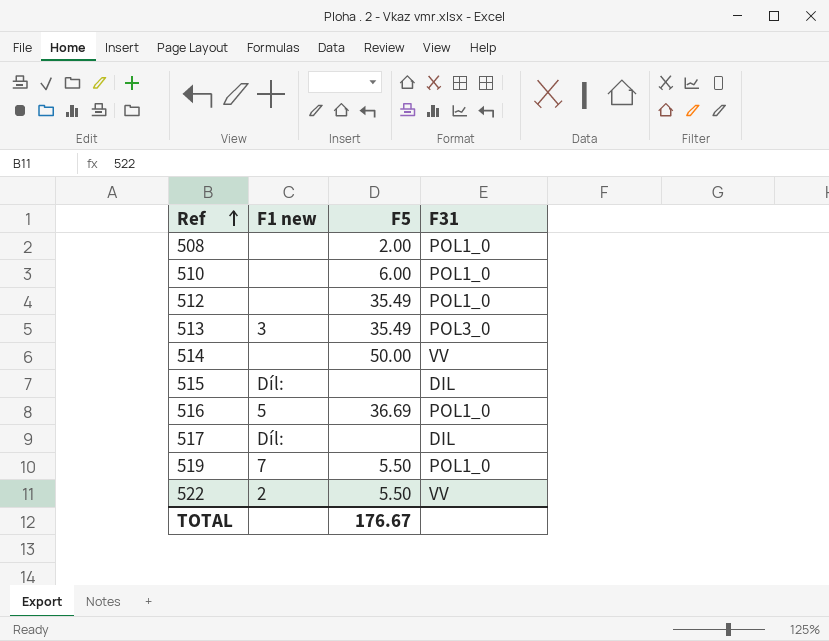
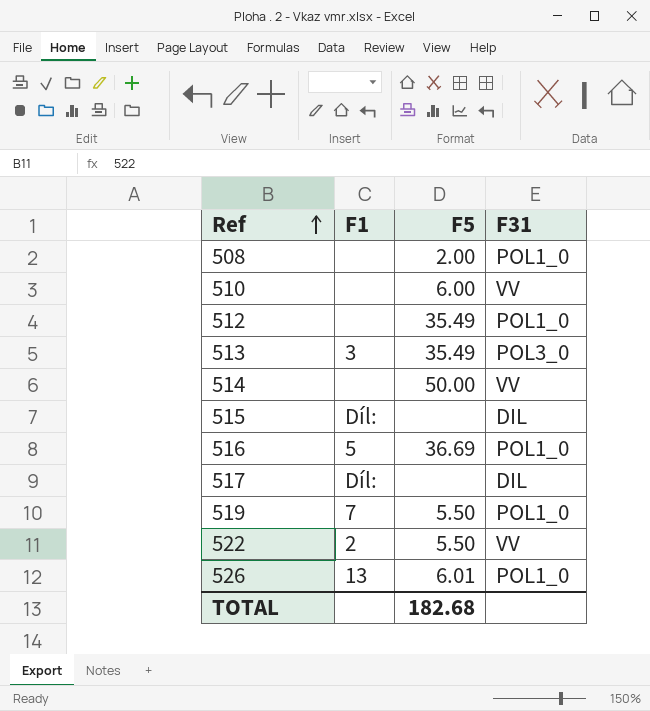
column name: F1 new -> F1
510 | F31: POL1_0 -> VV
row 526: none -> 13 | 6.01 | POL1_0
TOTAL | F5: 176.67 -> 182.68

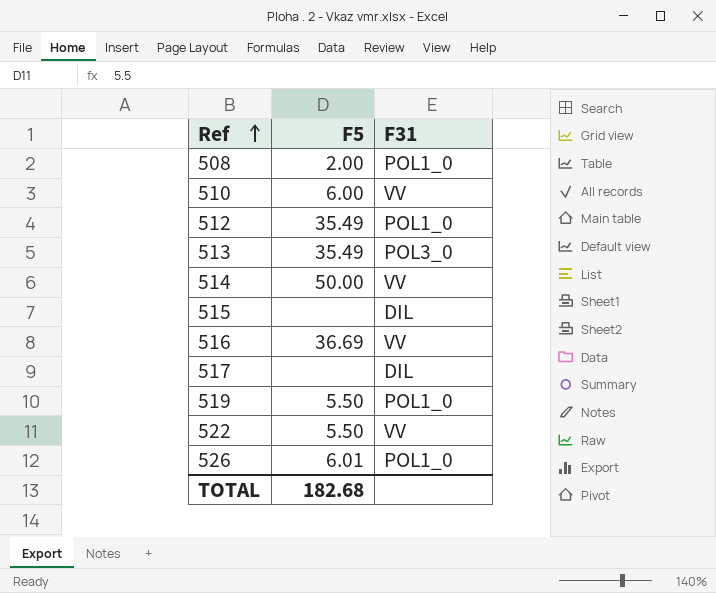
column F1 | position: 2 -> none
516 | F31: POL1_0 -> VV

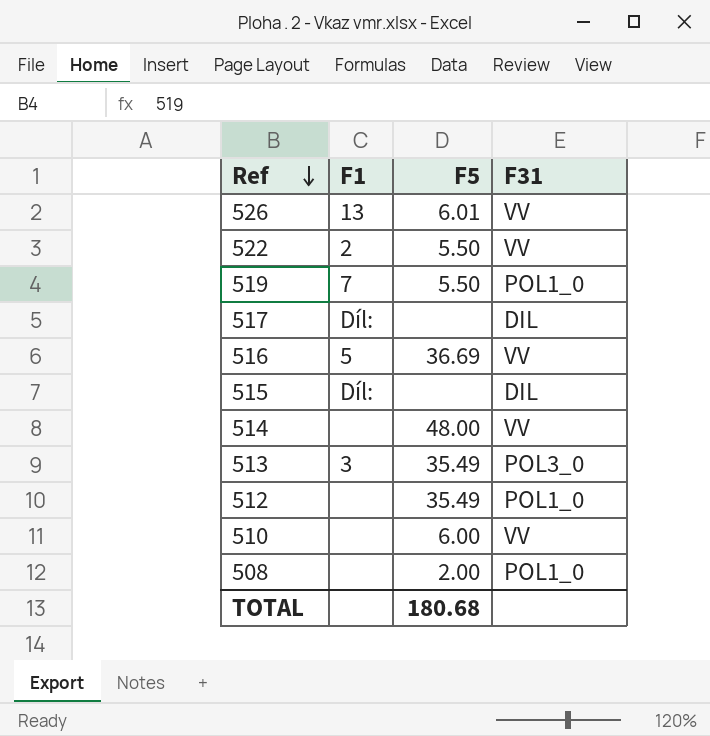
row order: Ref ascending -> Ref descending
column F1 | position: none -> 2
526 | F31: POL1_0 -> VV
514 | F5: 50.00 -> 48.00
TOTAL | F5: 182.68 -> 180.68

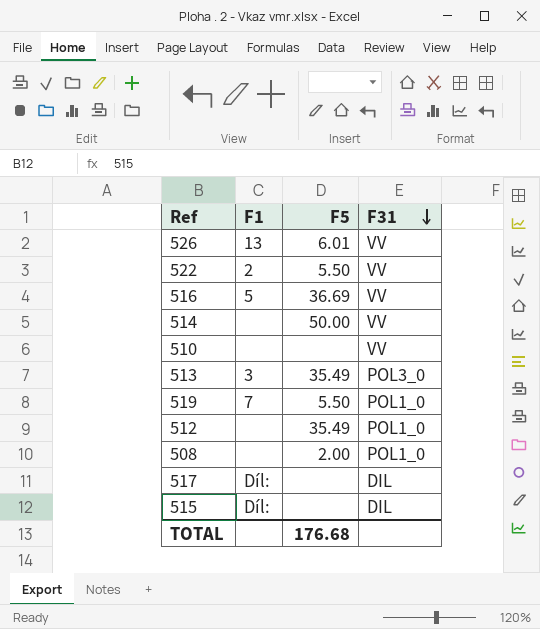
row order: Ref descending -> F31 descending
514 | F5: 48.00 -> 50.00
510 | F5: 6.00 -> none
TOTAL | F5: 180.68 -> 176.68

